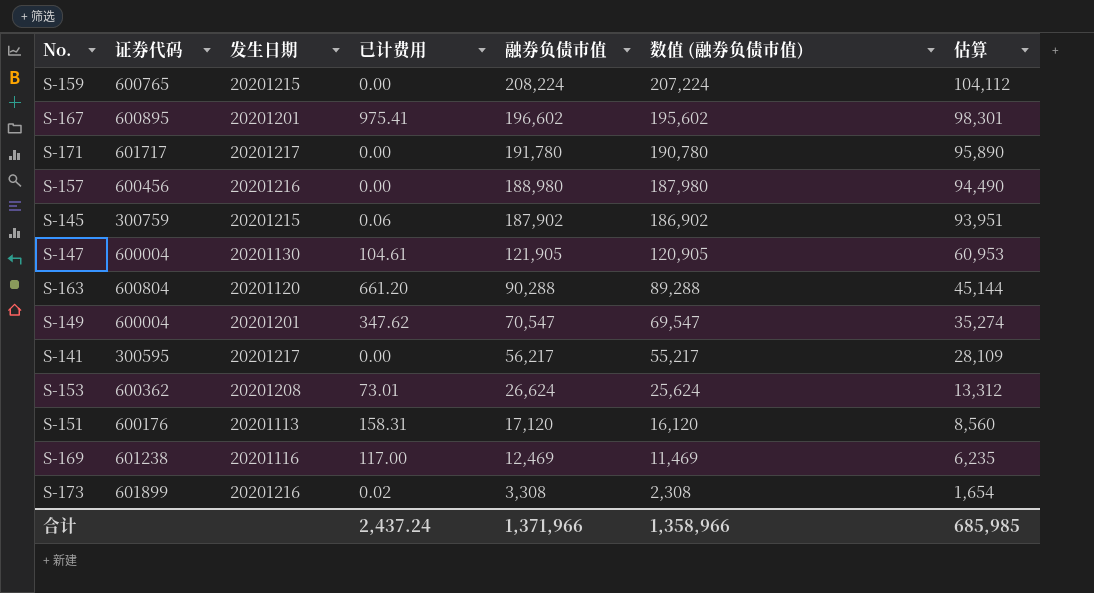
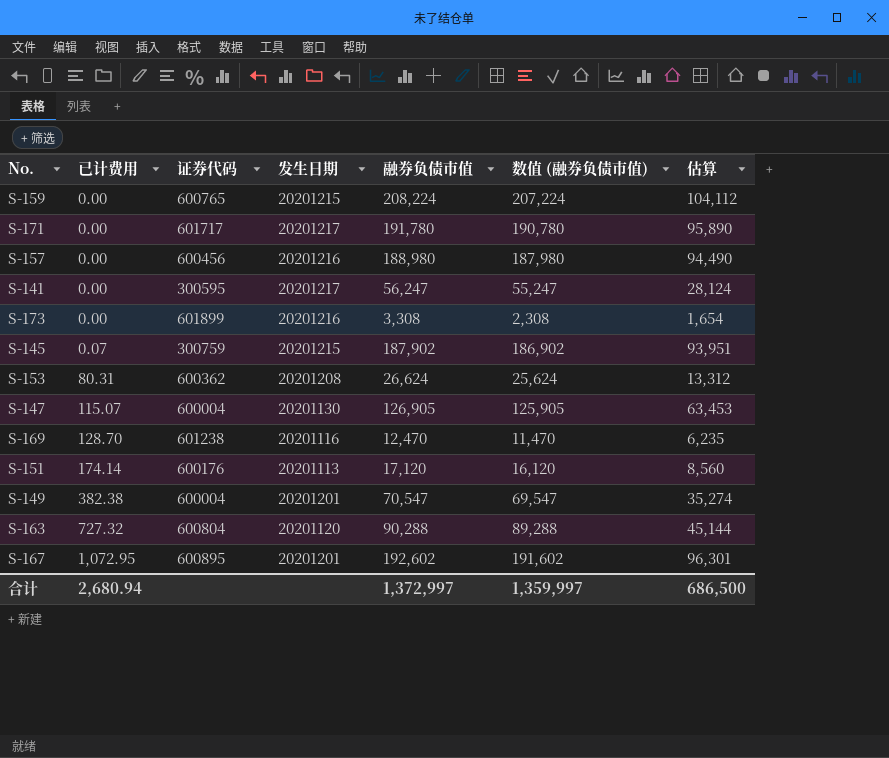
row order: 融券负债市值 descending -> 已计费用 ascending
column 已计费用 | position: 4 -> 2
S-141 | 融券负债市值: 56,217 -> 56,247
S-141 | 数值 (融券负债市值): 55,217 -> 55,247
S-141 | 估算: 28,109 -> 28,124
S-173 | 已计费用: 0.02 -> 0.00
S-145 | 已计费用: 0.06 -> 0.07
S-153 | 已计费用: 73.01 -> 80.31
S-147 | 已计费用: 104.61 -> 115.07
S-147 | 融券负债市值: 121,905 -> 126,905
S-147 | 数值 (融券负债市值): 120,905 -> 125,905
S-147 | 估算: 60,953 -> 63,453
S-169 | 已计费用: 117.00 -> 128.70
S-169 | 融券负债市值: 12,469 -> 12,470
S-169 | 数值 (融券负债市值): 11,469 -> 11,470
S-151 | 已计费用: 158.31 -> 174.14
S-149 | 已计费用: 347.62 -> 382.38
S-163 | 已计费用: 661.20 -> 727.32
S-167 | 已计费用: 975.41 -> 1,072.95
S-167 | 融券负债市值: 196,602 -> 192,602
S-167 | 数值 (融券负债市值): 195,602 -> 191,602
S-167 | 估算: 98,301 -> 96,301
合计 | 已计费用: 2,437.24 -> 2,680.94
合计 | 融券负债市值: 1,371,966 -> 1,372,997
合计 | 数值 (融券负债市值): 1,358,966 -> 1,359,997
合计 | 估算: 685,985 -> 686,500

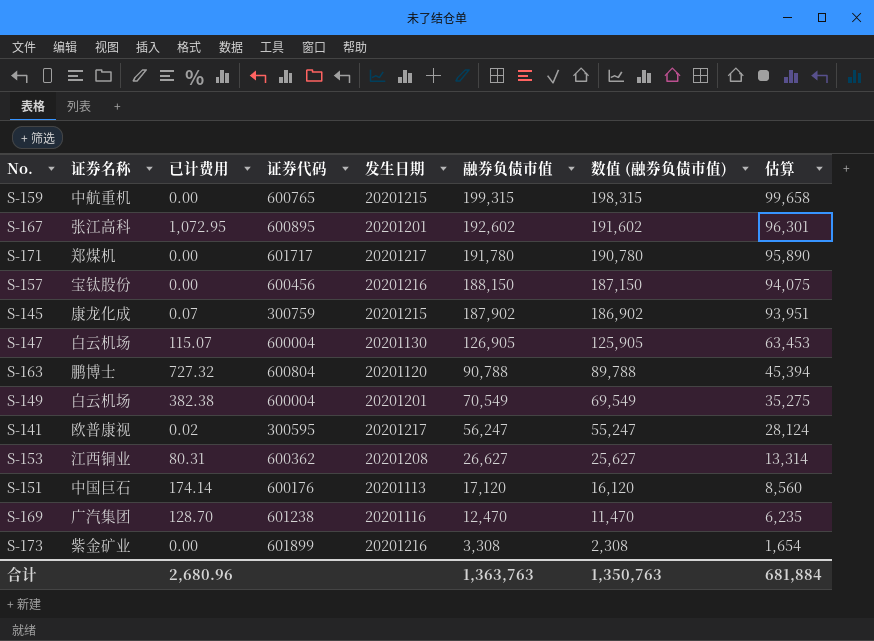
row order: 已计费用 ascending -> 融券负债市值 descending
column 证券名称 | position: none -> 2
S-159 | 融券负债市值: 208,224 -> 199,315
S-159 | 数值 (融券负债市值): 207,224 -> 198,315
S-159 | 估算: 104,112 -> 99,658
S-157 | 融券负债市值: 188,980 -> 188,150
S-157 | 数值 (融券负债市值): 187,980 -> 187,150
S-157 | 估算: 94,490 -> 94,075
S-163 | 融券负债市值: 90,288 -> 90,788
S-163 | 数值 (融券负债市值): 89,288 -> 89,788
S-163 | 估算: 45,144 -> 45,394
S-149 | 融券负债市值: 70,547 -> 70,549
S-149 | 数值 (融券负债市值): 69,547 -> 69,549
S-149 | 估算: 35,274 -> 35,275
S-141 | 已计费用: 0.00 -> 0.02
S-153 | 融券负债市值: 26,624 -> 26,627
S-153 | 数值 (融券负债市值): 25,624 -> 25,627
S-153 | 估算: 13,312 -> 13,314
合计 | 已计费用: 2,680.94 -> 2,680.96
合计 | 融券负债市值: 1,372,997 -> 1,363,763
合计 | 数值 (融券负债市值): 1,359,997 -> 1,350,763
合计 | 估算: 686,500 -> 681,884

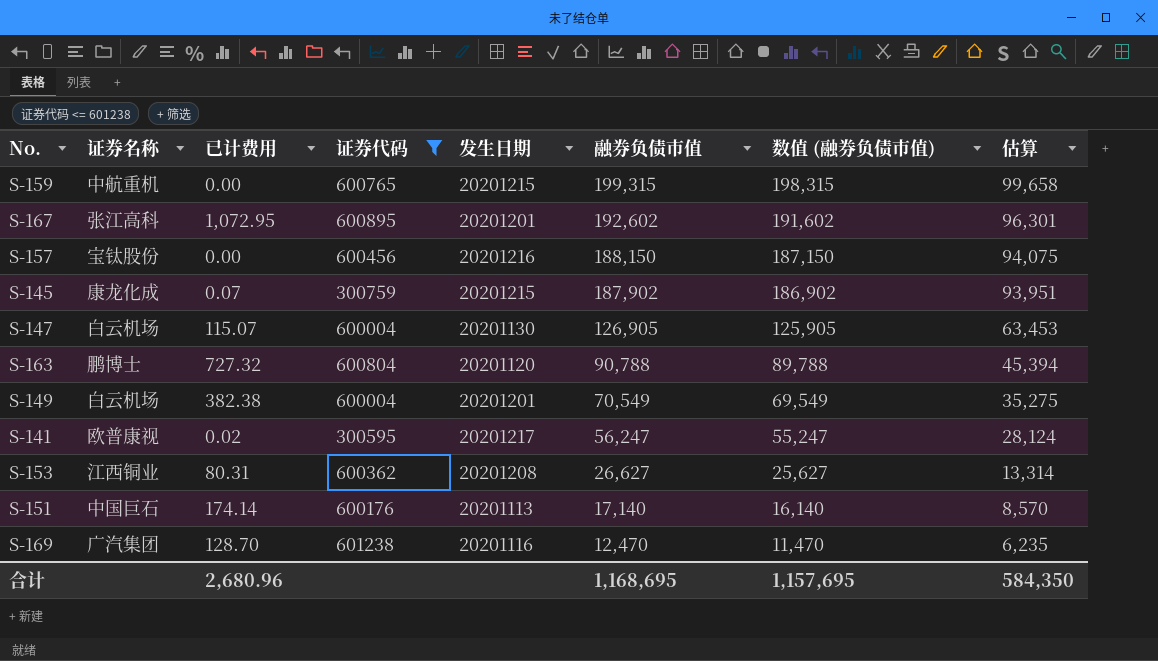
filter: none -> 证券代码 <= 601238
S-151 | 融券负债市值: 17,120 -> 17,140
S-151 | 数值 (融券负债市值): 16,120 -> 16,140
S-151 | 估算: 8,560 -> 8,570
合计 | 融券负债市值: 1,363,763 -> 1,168,695
合计 | 数值 (融券负债市值): 1,350,763 -> 1,157,695
合计 | 估算: 681,884 -> 584,350

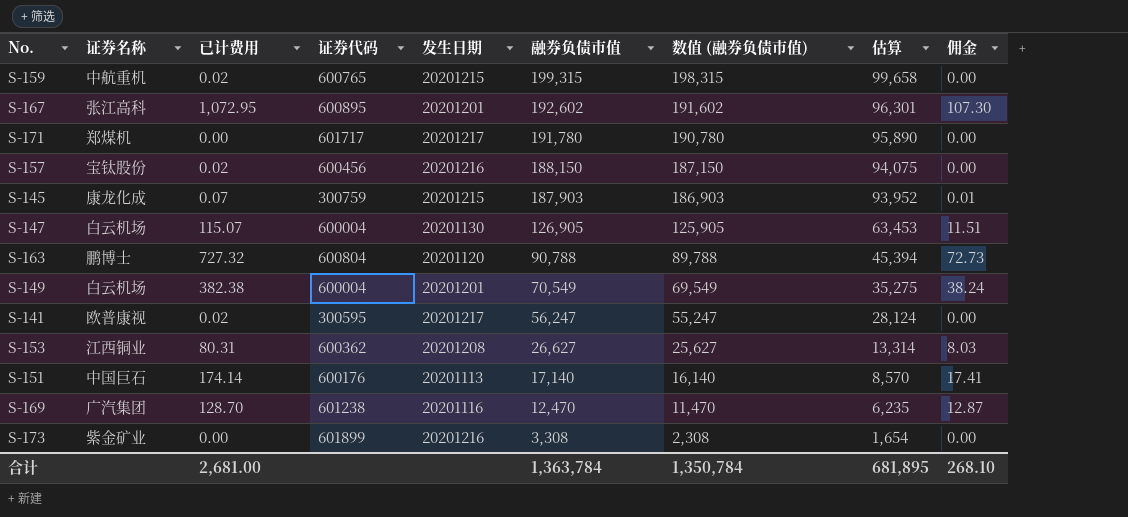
filter: 证券代码 <= 601238 -> none
column 佣金 | formula: none -> [已计费用] * 0.1
S-159 | 已计费用: 0.00 -> 0.02
S-157 | 已计费用: 0.00 -> 0.02
S-145 | 融券负债市值: 187,902 -> 187,903
S-145 | 数值 (融券负债市值): 186,902 -> 186,903
S-145 | 估算: 93,951 -> 93,952
合计 | 已计费用: 2,680.96 -> 2,681.00
合计 | 融券负债市值: 1,168,695 -> 1,363,784
合计 | 数值 (融券负债市值): 1,157,695 -> 1,350,784
合计 | 估算: 584,350 -> 681,895

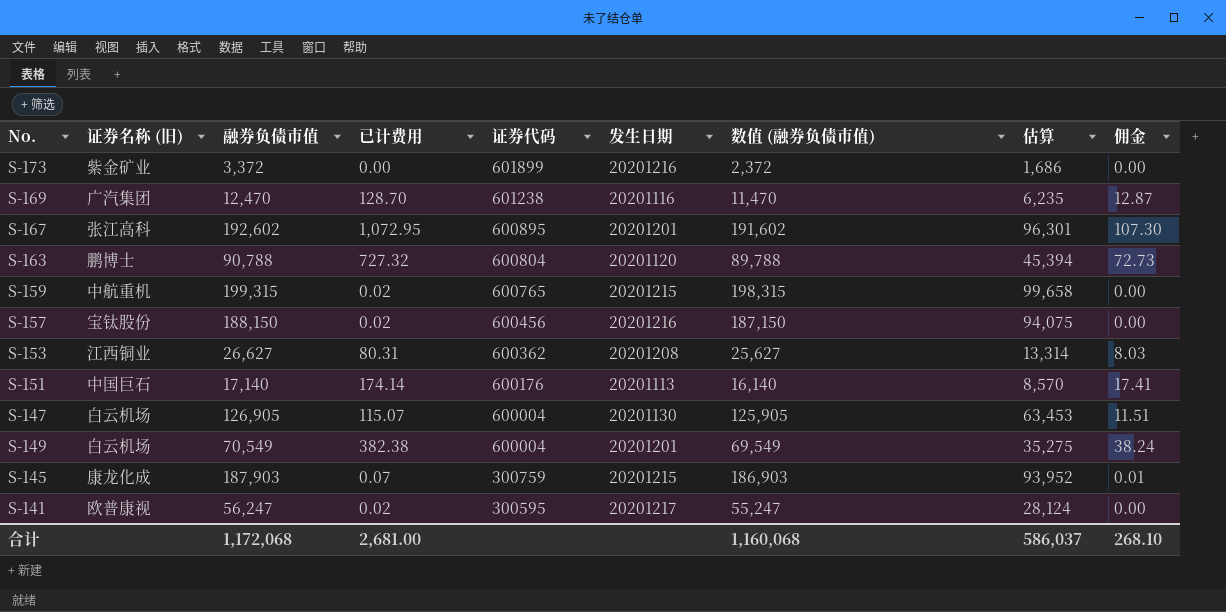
row order: 融券负债市值 descending -> 证券代码 descending
column name: 证券名称 -> 证券名称 (旧)
column 融券负债市值 | position: 6 -> 3
row S-171: 郑煤机 | 0.00 | 601717 | 20201217 | 191,780 | 190,780 | 95,890 | 0.00 -> none
S-173 | 融券负债市值: 3,308 -> 3,372
S-173 | 数值 (融券负债市值): 2,308 -> 2,372
S-173 | 估算: 1,654 -> 1,686
合计 | 融券负债市值: 1,363,784 -> 1,172,068
合计 | 数值 (融券负债市值): 1,350,784 -> 1,160,068
合计 | 估算: 681,895 -> 586,037

